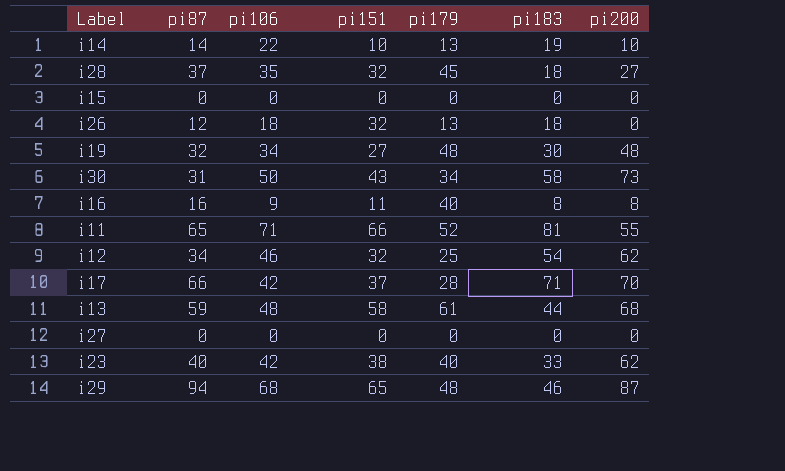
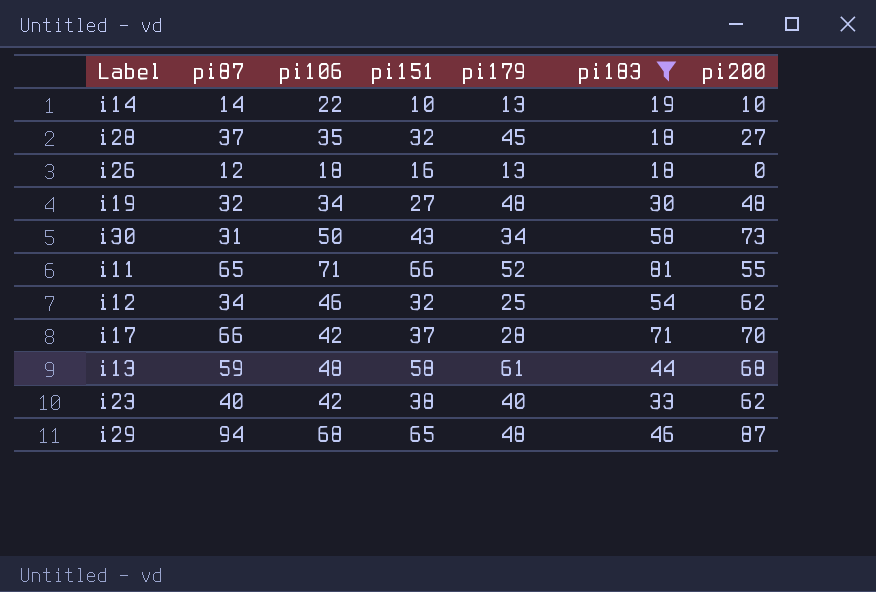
filter: none -> pi183 >= 18
i26 | pi151: 32 -> 16

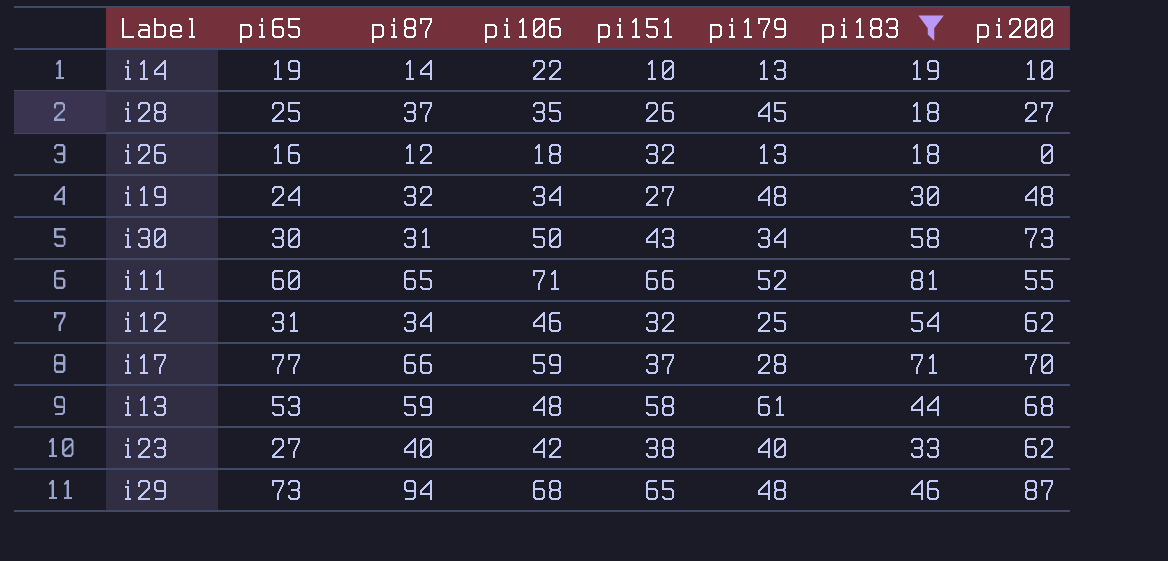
column pi65 | position: none -> 2
i28 | pi151: 32 -> 26
i26 | pi151: 16 -> 32
i17 | pi106: 42 -> 59

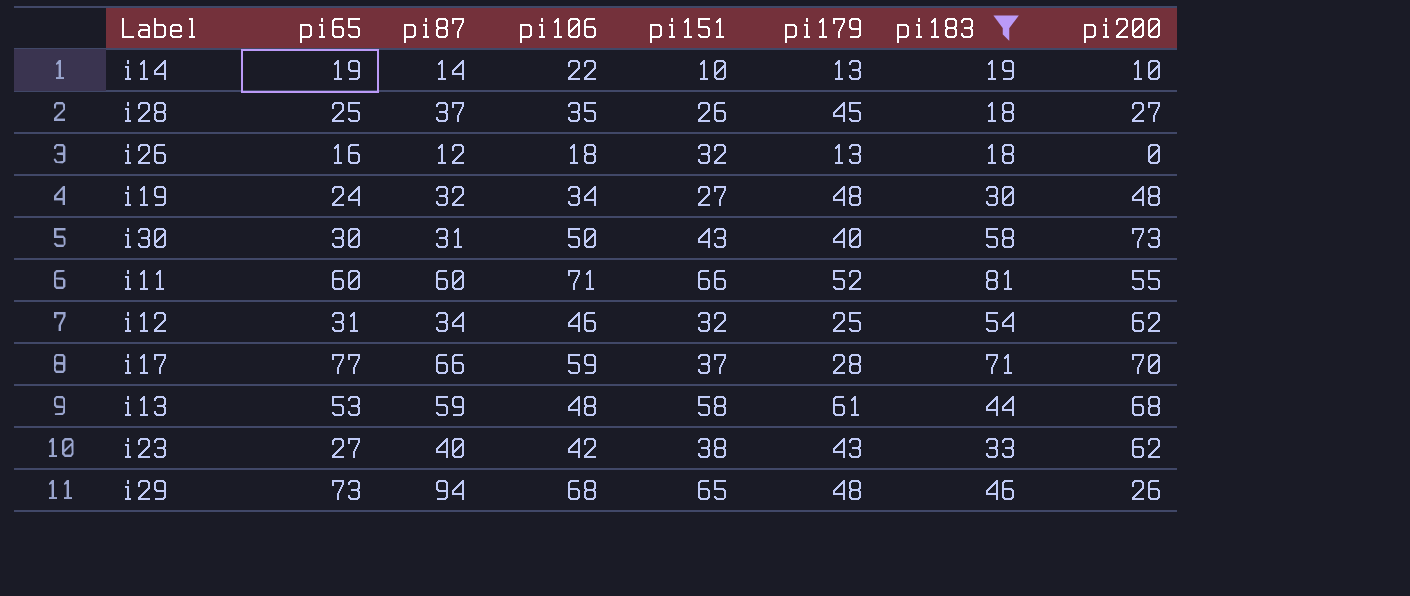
i30 | pi179: 34 -> 40
i11 | pi87: 65 -> 60
i23 | pi179: 40 -> 43
i29 | pi200: 87 -> 26

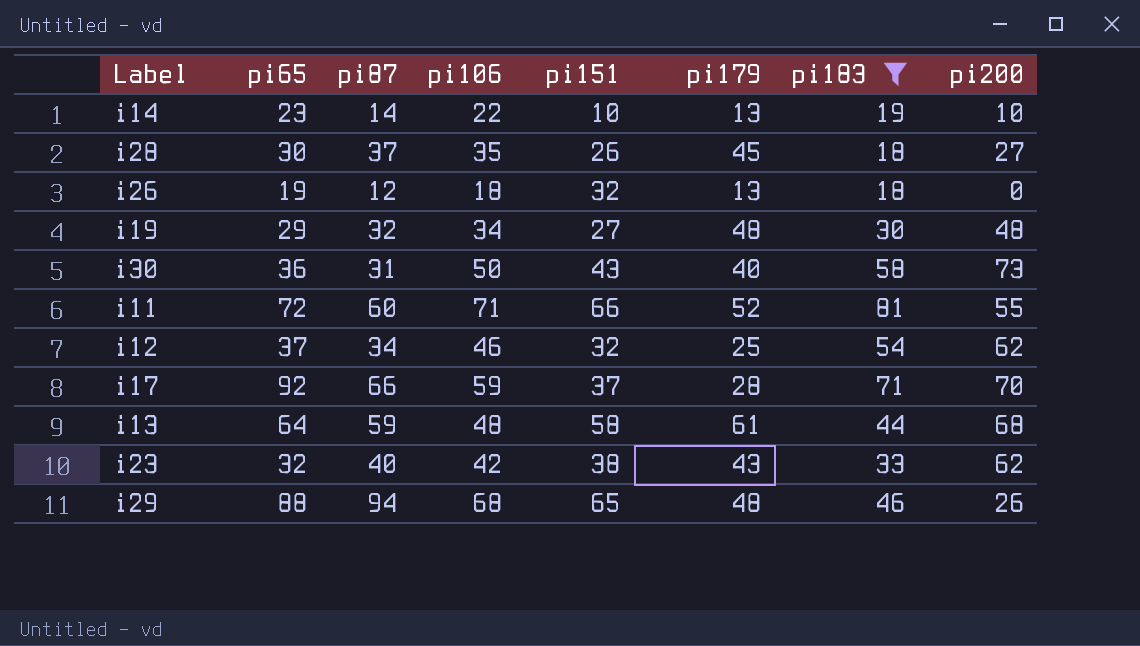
i14 | pi65: 19 -> 23
i28 | pi65: 25 -> 30
i26 | pi65: 16 -> 19
i19 | pi65: 24 -> 29
i30 | pi65: 30 -> 36
i11 | pi65: 60 -> 72
i12 | pi65: 31 -> 37
i17 | pi65: 77 -> 92
i13 | pi65: 53 -> 64
i23 | pi65: 27 -> 32
i29 | pi65: 73 -> 88

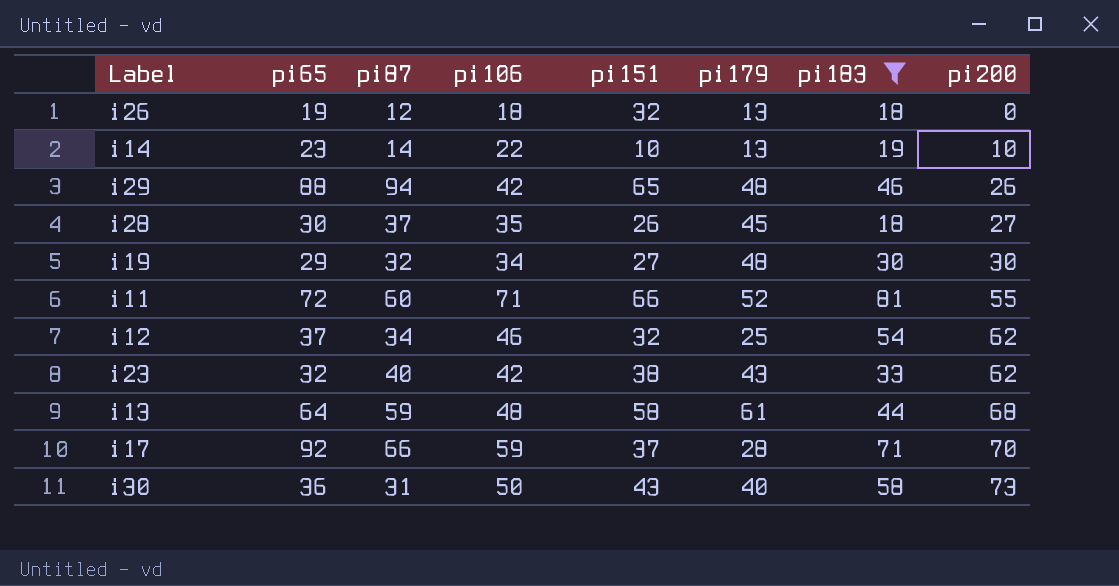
row order: none -> pi200 ascending
i29 | pi106: 68 -> 42
i19 | pi200: 48 -> 30

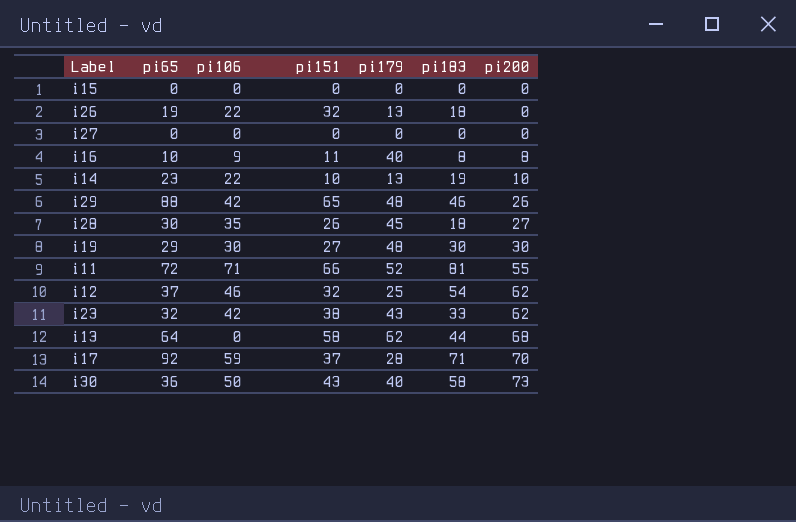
filter: pi183 >= 18 -> none
column pi87 | position: 3 -> none
i26 | pi106: 18 -> 22
i19 | pi106: 34 -> 30
i13 | pi106: 48 -> 0
i13 | pi179: 61 -> 62

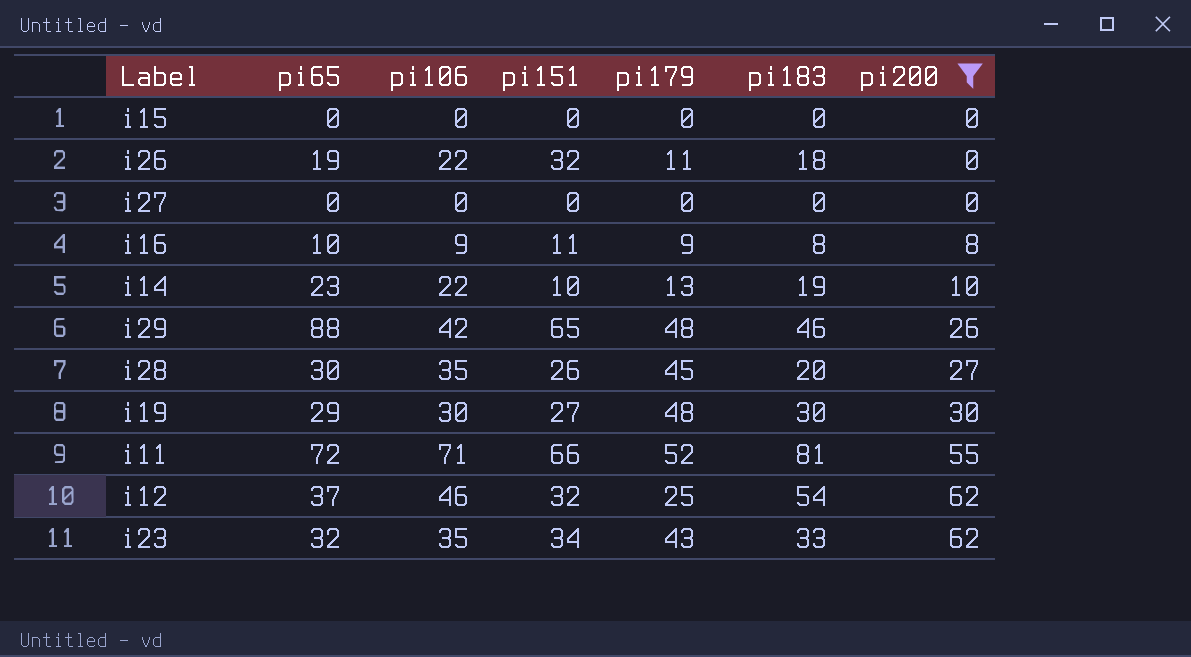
filter: none -> pi200 <= 62
i26 | pi179: 13 -> 11
i16 | pi179: 40 -> 9
i28 | pi183: 18 -> 20
i23 | pi106: 42 -> 35
i23 | pi151: 38 -> 34

